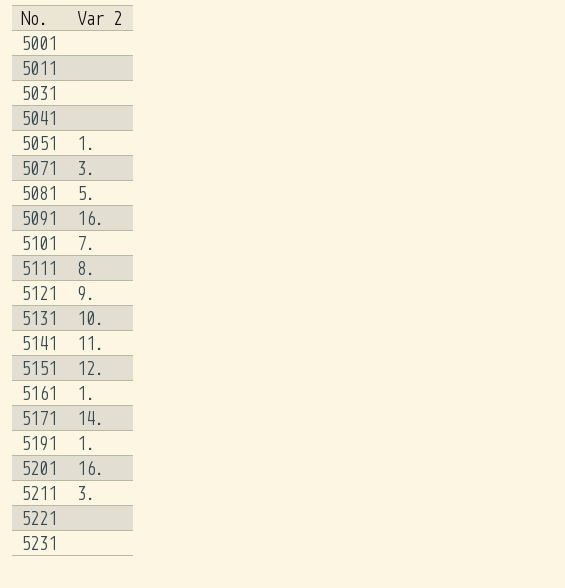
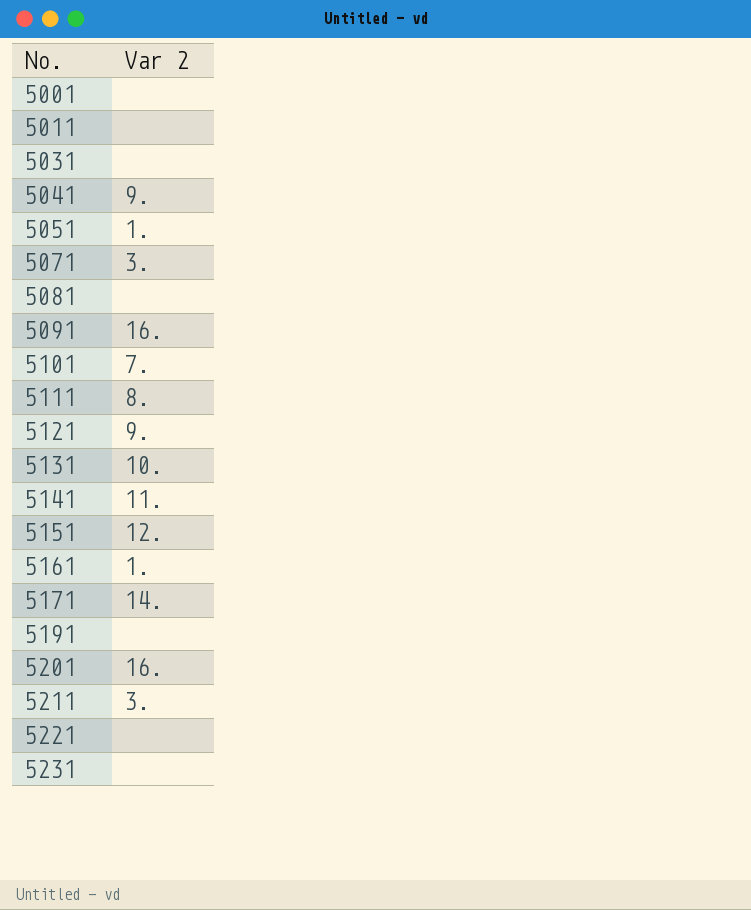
5041 | Var 2: none -> 9.
5081 | Var 2: 5. -> none
5191 | Var 2: 1. -> none

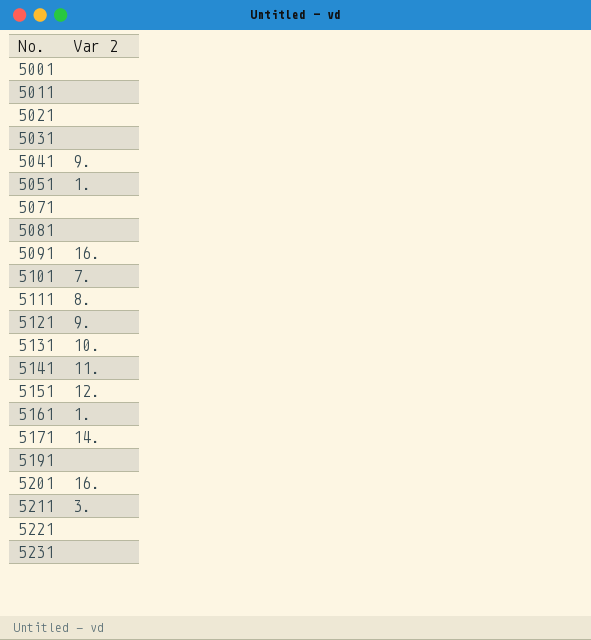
row 5021: none -> none
5071 | Var 2: 3. -> none

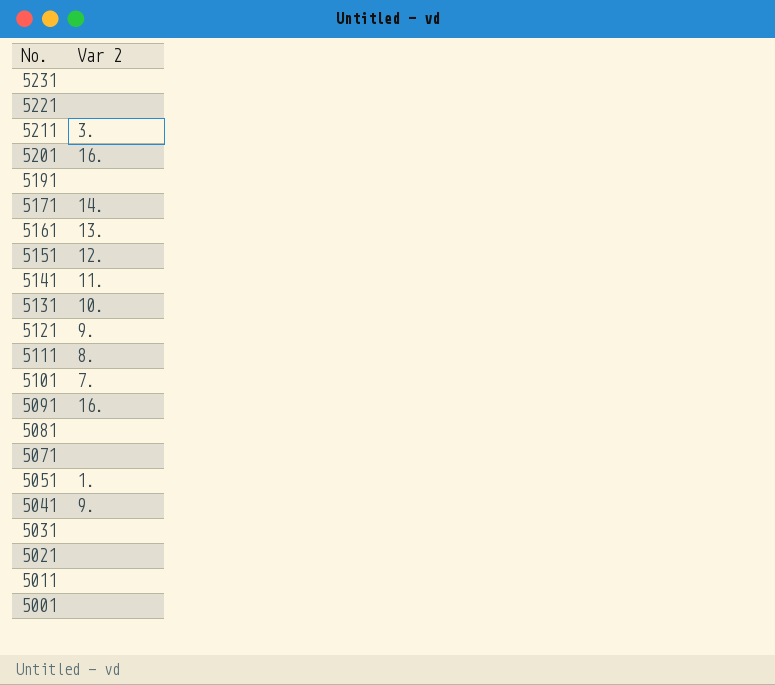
row order: No. ascending -> No. descending
5161 | Var 2: 1. -> 13.

